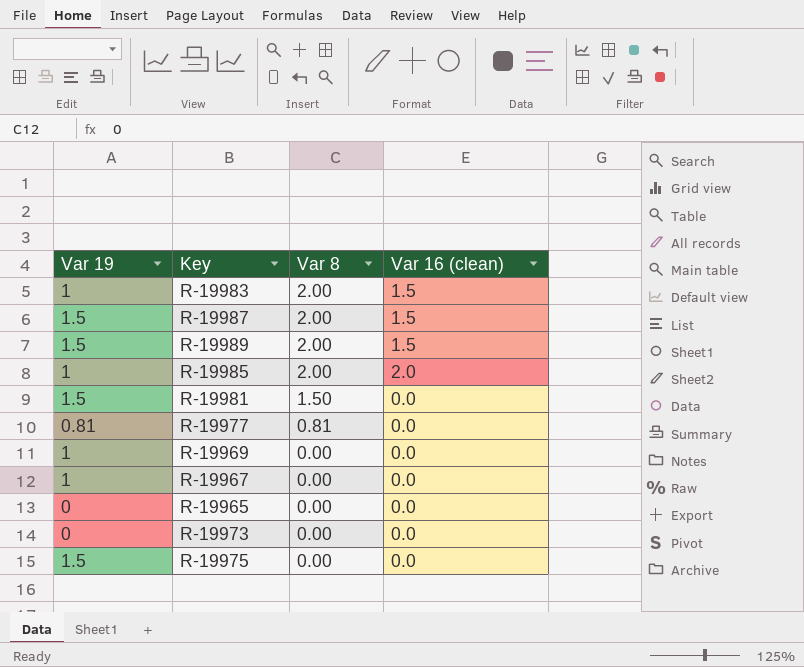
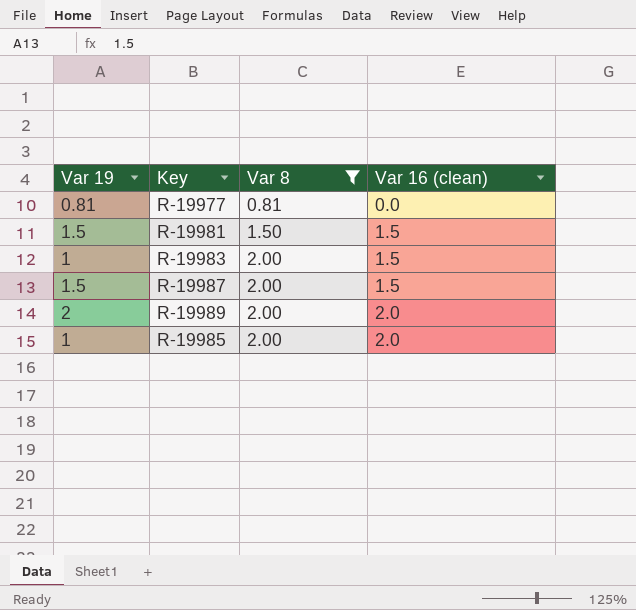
filter: none -> Var 8 != 0.00
row order: Var 8 descending -> Var 8 ascending
R-19981 | Var 16 (clean): 0.0 -> 1.5
R-19989 | Var 19: 1.5 -> 2
R-19989 | Var 16 (clean): 1.5 -> 2.0

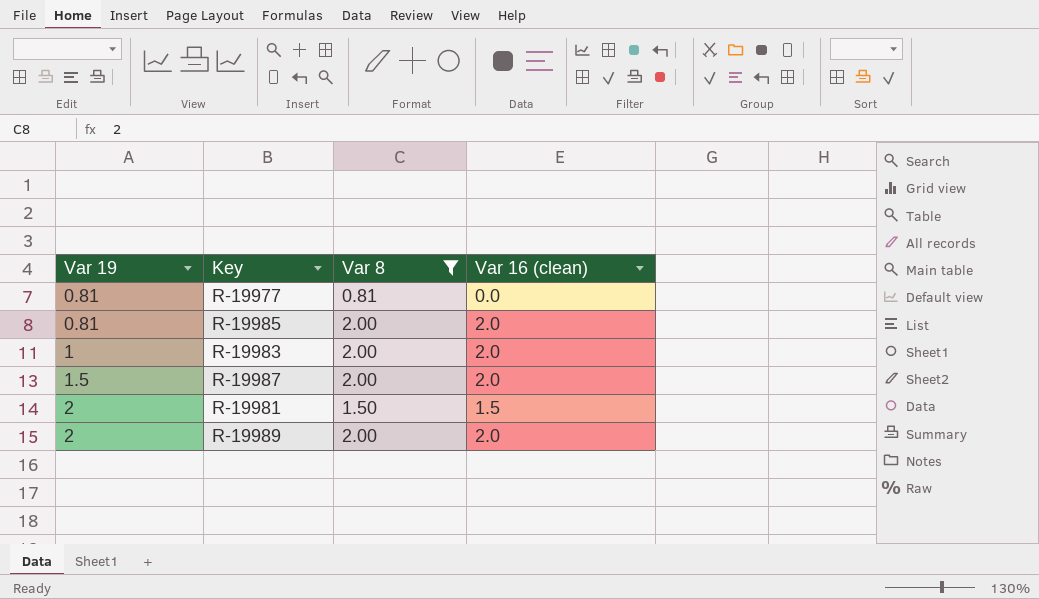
row order: Var 8 ascending -> Var 19 ascending
R-19985 | Var 19: 1 -> 0.81
R-19983 | Var 16 (clean): 1.5 -> 2.0
R-19987 | Var 16 (clean): 1.5 -> 2.0
R-19981 | Var 19: 1.5 -> 2

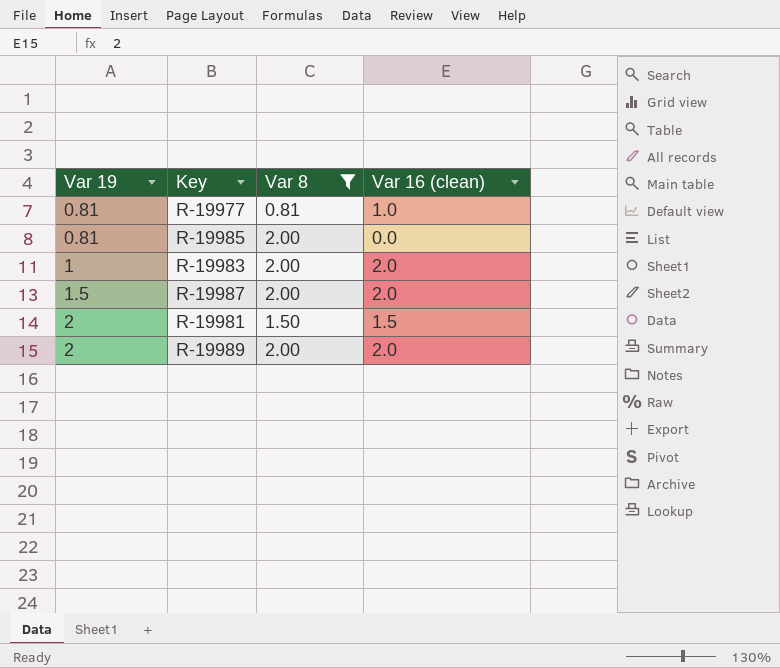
R-19977 | Var 16 (clean): 0.0 -> 1.0
R-19985 | Var 16 (clean): 2.0 -> 0.0

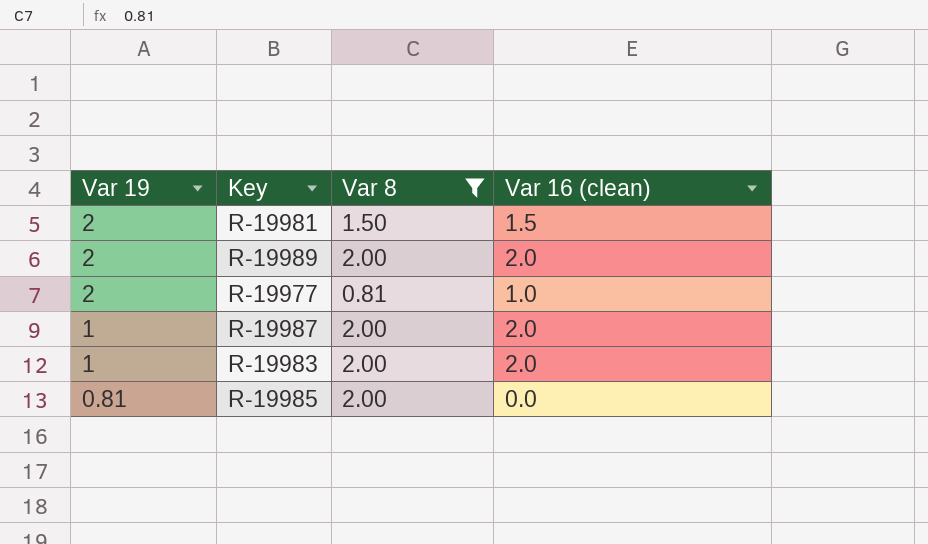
row order: Var 19 ascending -> Var 19 descending
R-19977 | Var 19: 0.81 -> 2
R-19987 | Var 19: 1.5 -> 1

